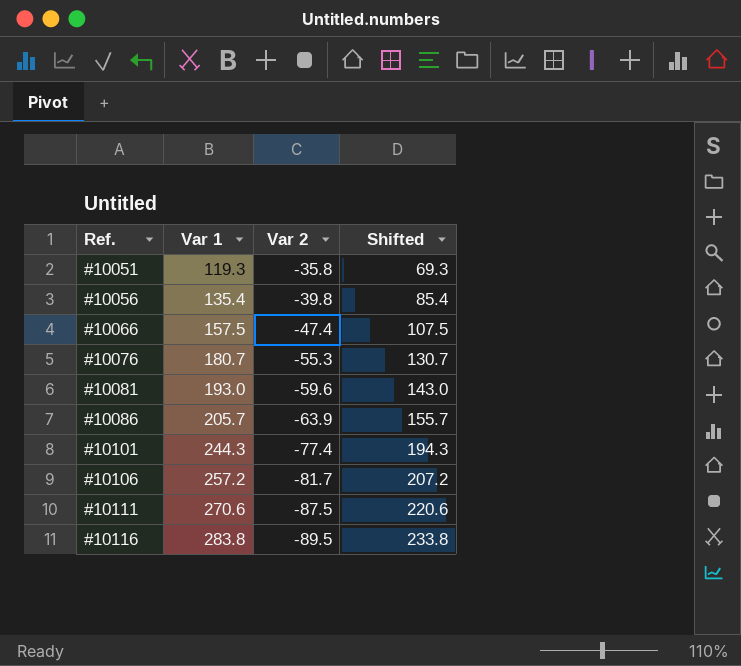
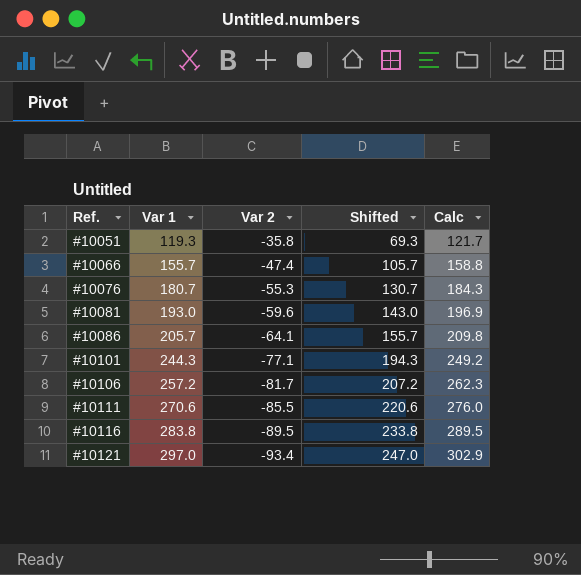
column Calc | formula: none -> [Var 1] * 1.02
row #10056: 135.4 | -39.8 | 85.4 -> none
#10066 | Var 1: 157.5 -> 155.7
#10066 | Shifted: 107.5 -> 105.7
#10086 | Var 2: -63.9 -> -64.1
#10101 | Var 2: -77.4 -> -77.1
#10111 | Var 2: -87.5 -> -85.5
row #10121: none -> 297.0 | -93.4 | 247.0 | 302.9

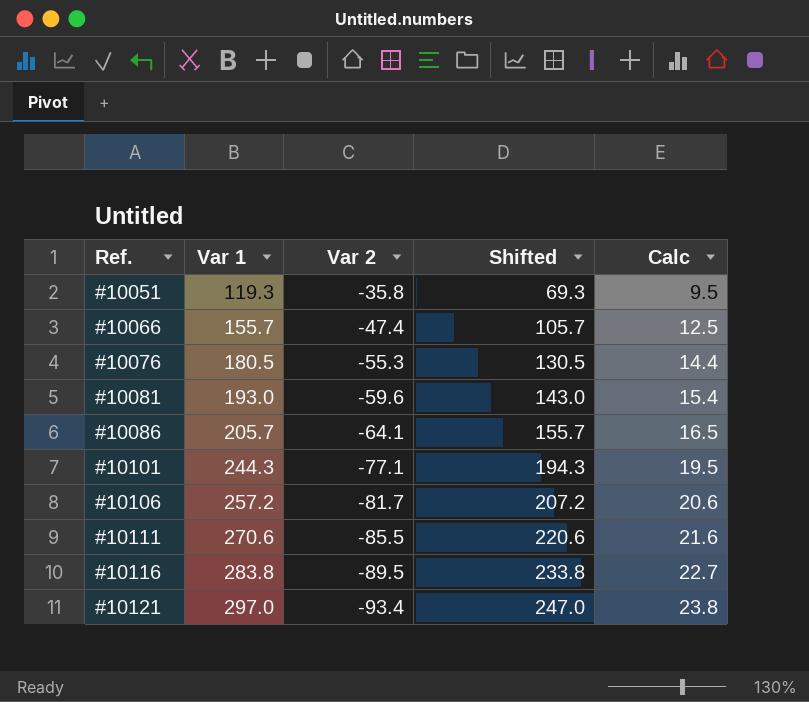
column Calc | formula: [Var 1] * 1.02 -> [Var 1] * 0.08
#10076 | Var 1: 180.7 -> 180.5
#10076 | Shifted: 130.7 -> 130.5

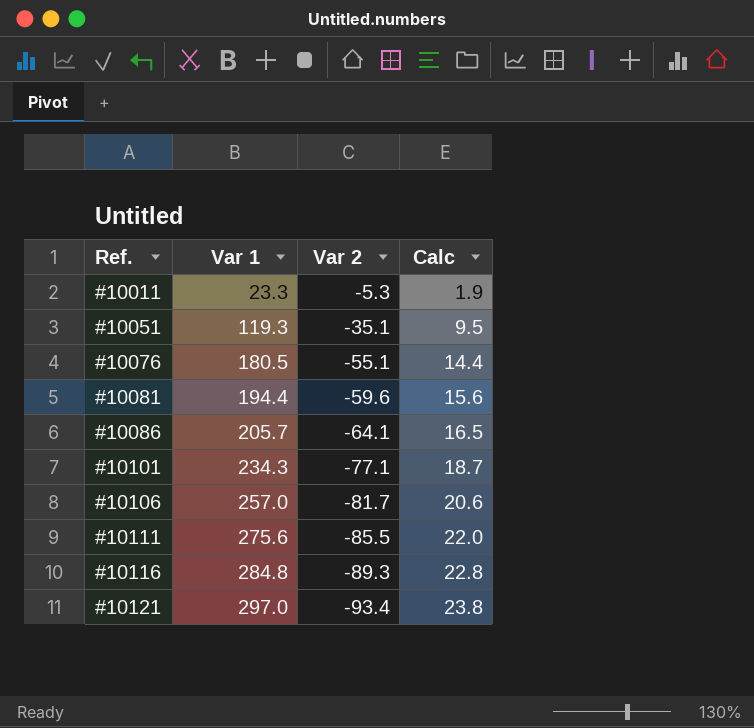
column Shifted | formula: [Var 1] - 50 -> none
row #10066: 155.7 | -47.4 | 105.7 | 12.5 -> none
row #10011: none -> 23.3 | -5.3 | 1.9
#10051 | Var 2: -35.8 -> -35.1
#10076 | Var 2: -55.3 -> -55.1
#10081 | Var 1: 193.0 -> 194.4
#10081 | Calc: 15.4 -> 15.6
#10101 | Var 1: 244.3 -> 234.3
#10101 | Calc: 19.5 -> 18.7
#10106 | Var 1: 257.2 -> 257.0
#10111 | Var 1: 270.6 -> 275.6
#10111 | Calc: 21.6 -> 22.0
#10116 | Var 1: 283.8 -> 284.8
#10116 | Var 2: -89.5 -> -89.3
#10116 | Calc: 22.7 -> 22.8

